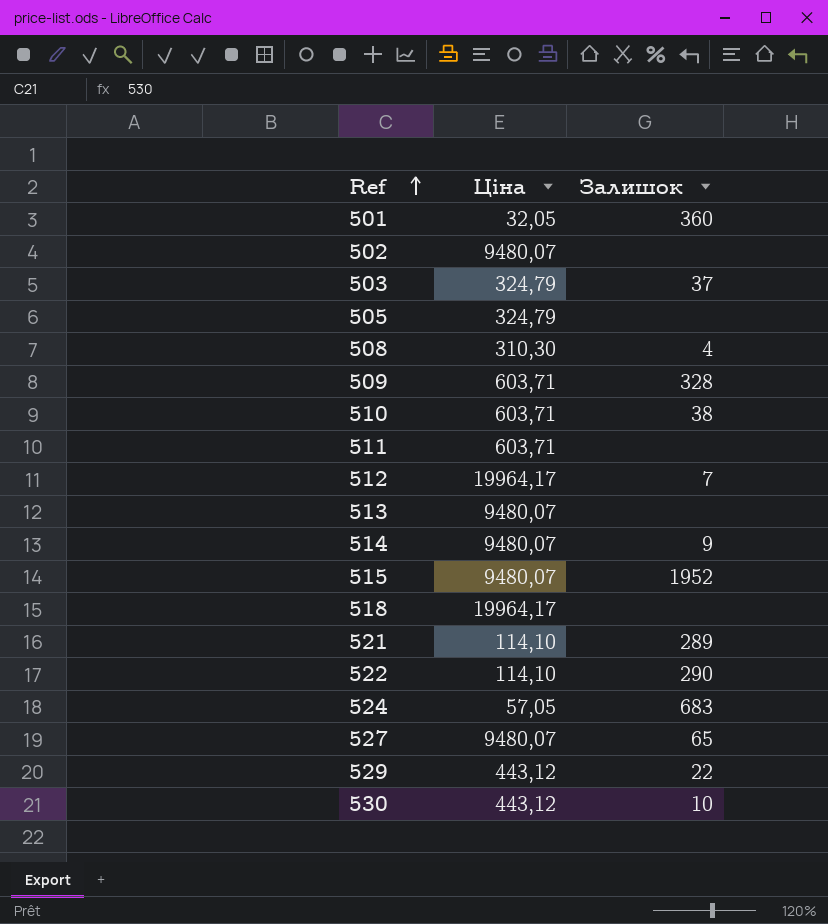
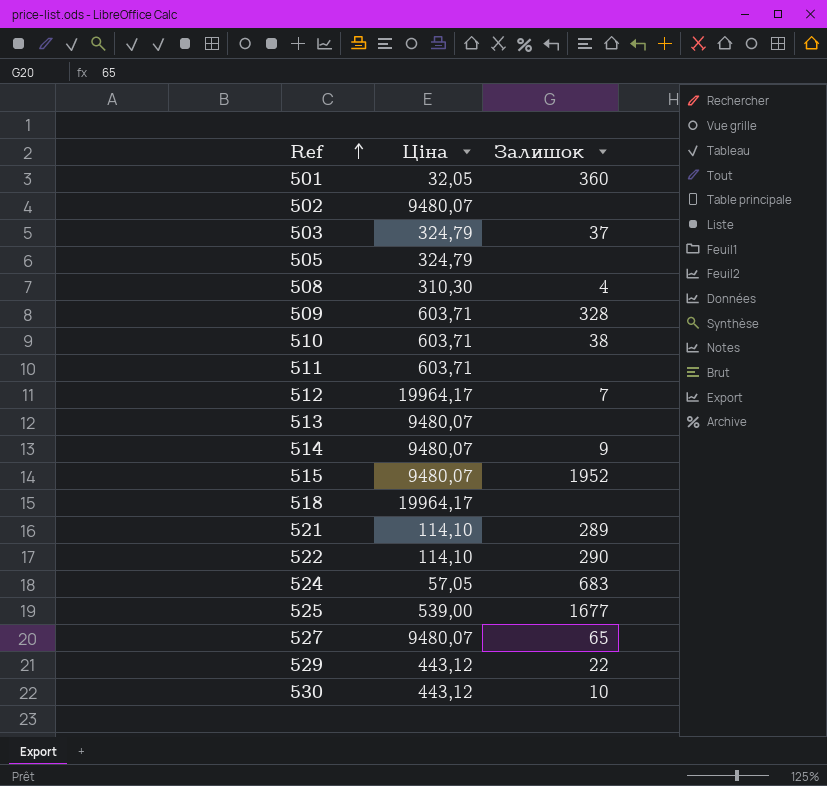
row 525: none -> 539,00 | 1677

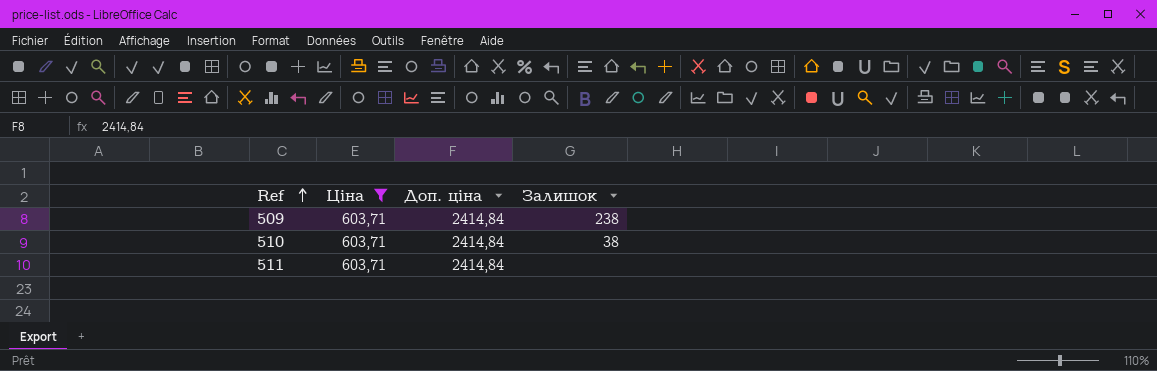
filter: none -> Ціна = 603,71
column Доп. ціна | position: none -> 3
509 | Залишок: 328 -> 238

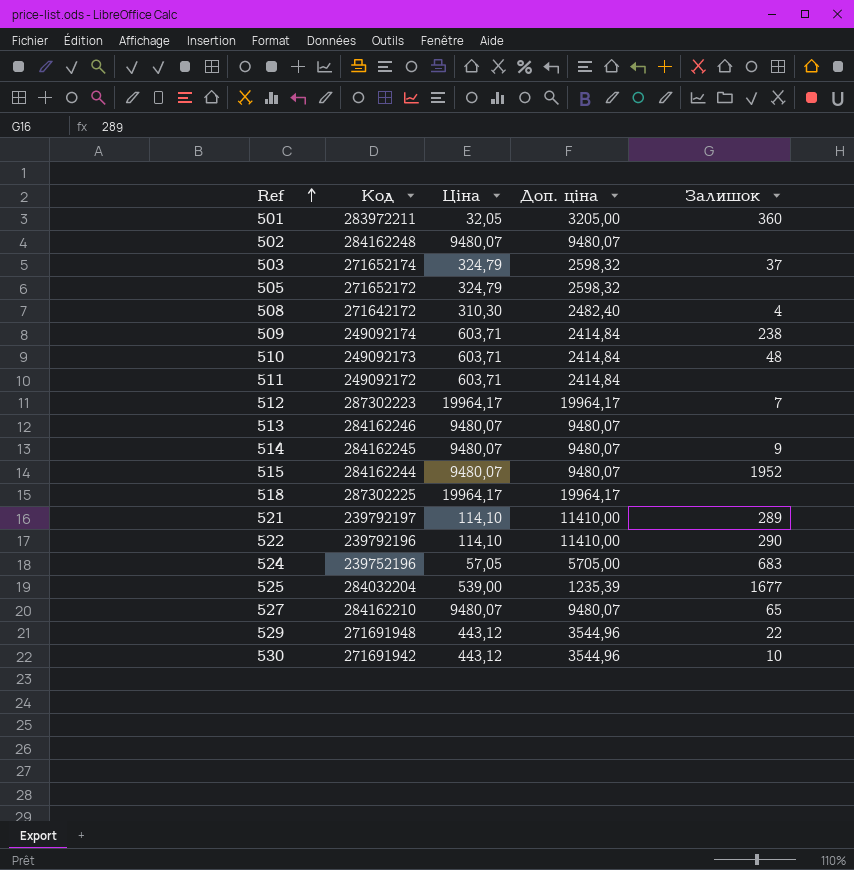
filter: Ціна = 603,71 -> none
column Код | position: none -> 2
510 | Залишок: 38 -> 48

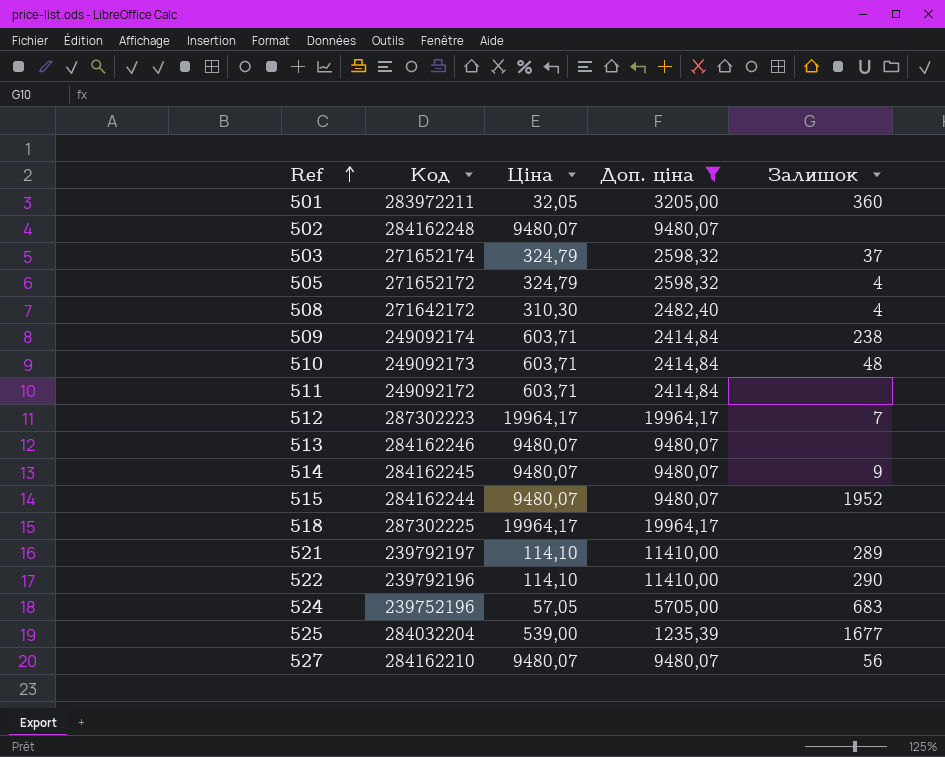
filter: none -> Доп. ціна != 3544,96
505 | Залишок: none -> 4
527 | Залишок: 65 -> 56

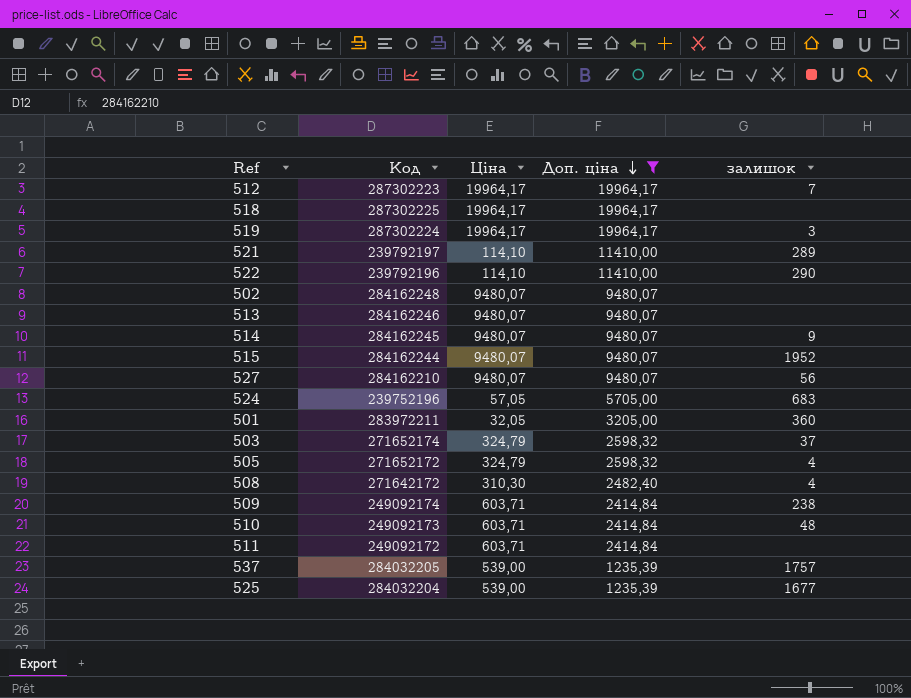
row order: Ref ascending -> Доп. ціна descending
column name: Залишок -> залишок
row 519: none -> 287302224 | 19964,17 | 19964,17 | 3
row 537: none -> 284032205 | 539,00 | 1235,39 | 1757

